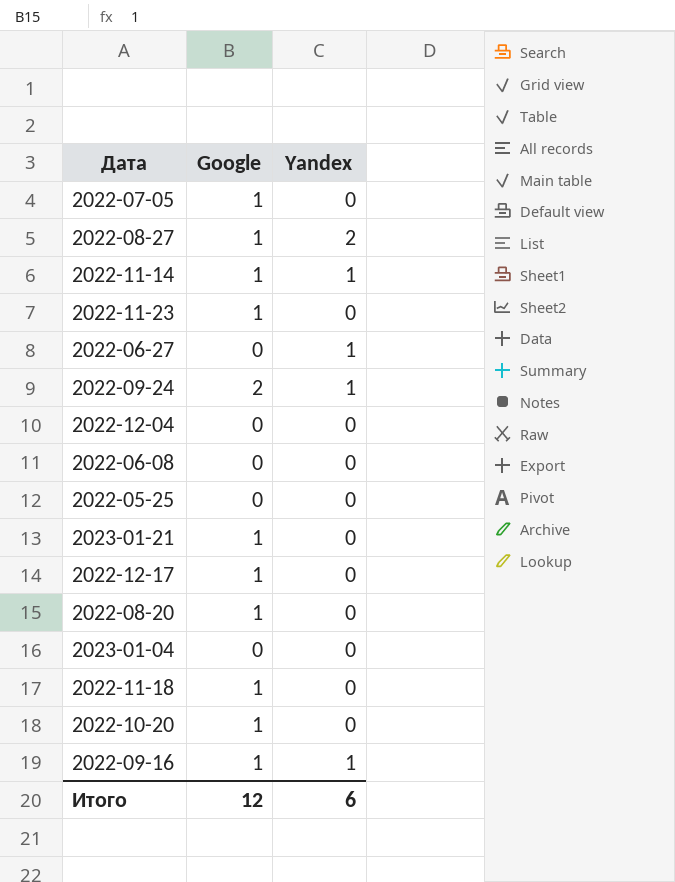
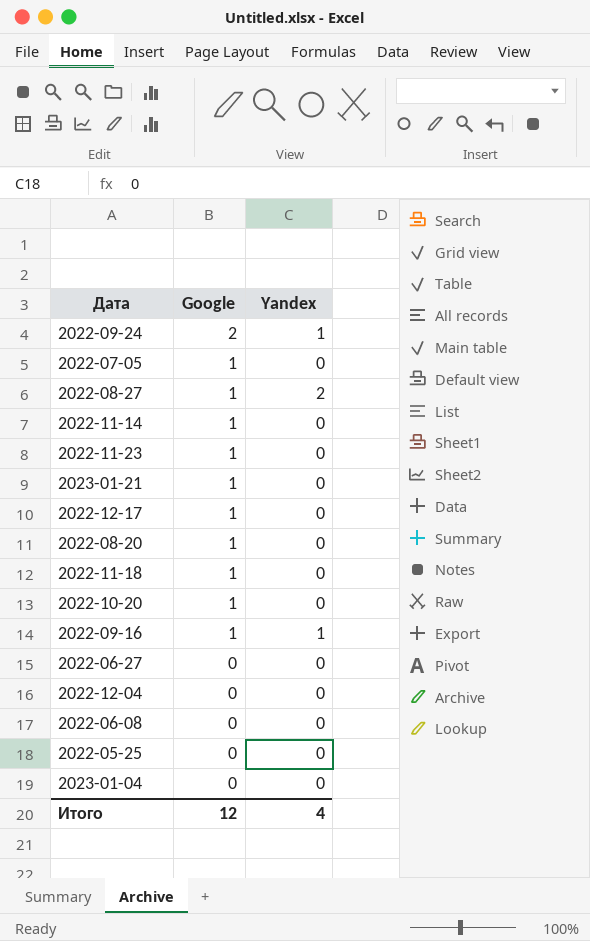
row order: none -> Google descending
2022-11-14 | Yandex: 1 -> 0
2022-06-27 | Yandex: 1 -> 0
Итого | Yandex: 6 -> 4

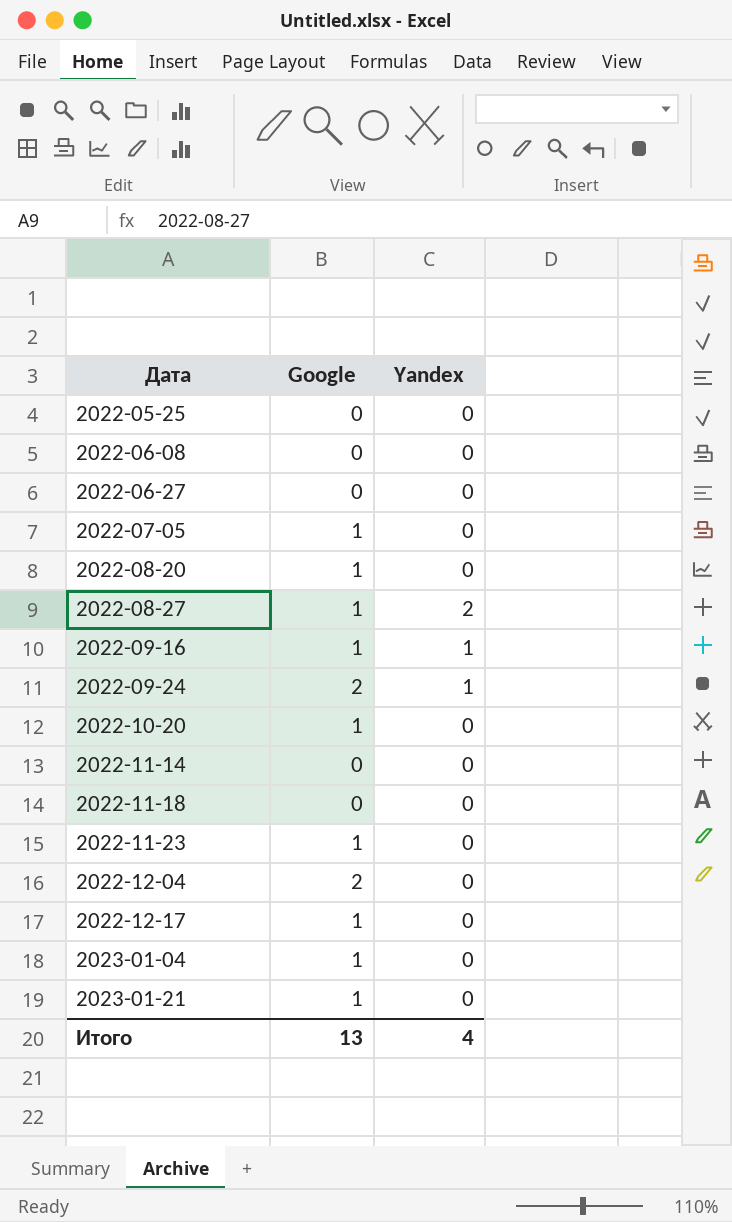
row order: Google descending -> Дата ascending
2022-11-14 | Google: 1 -> 0
2022-11-18 | Google: 1 -> 0
2022-12-04 | Google: 0 -> 2
2023-01-04 | Google: 0 -> 1
Итого | Google: 12 -> 13

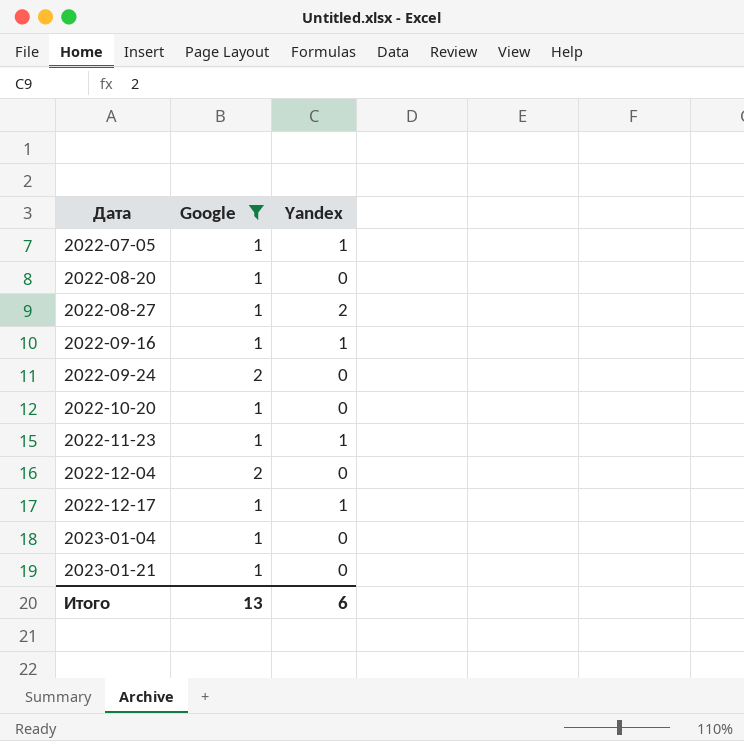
filter: none -> Google != 0
2022-07-05 | Yandex: 0 -> 1
2022-09-24 | Yandex: 1 -> 0
2022-11-23 | Yandex: 0 -> 1
2022-12-17 | Yandex: 0 -> 1
Итого | Yandex: 4 -> 6

